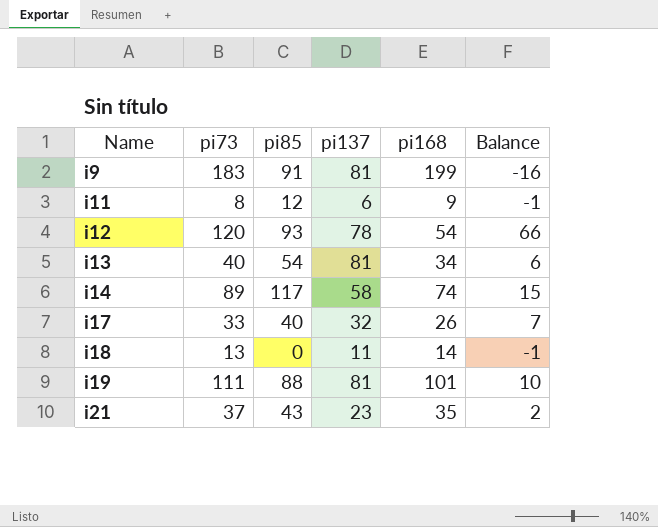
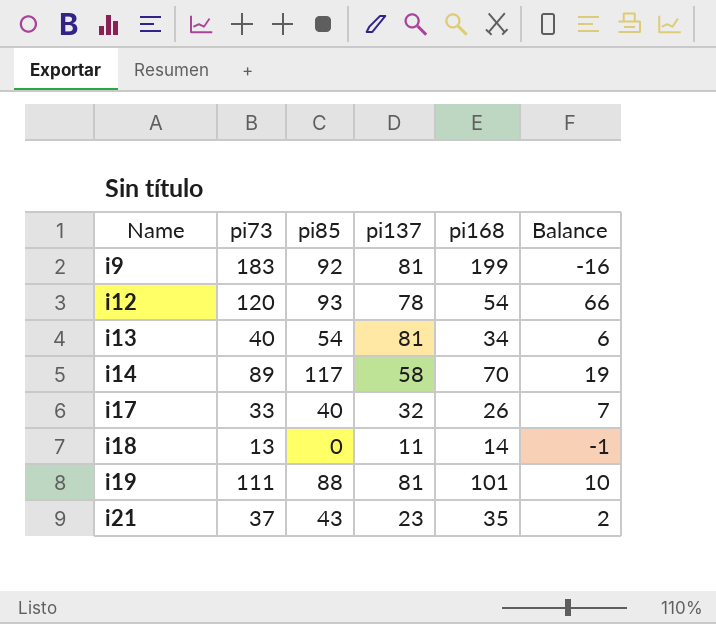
row i11: 8 | 12 | 6 | 9 | -1 -> none
i9 | pi85: 91 -> 92
i14 | pi168: 74 -> 70
i14 | Balance: 15 -> 19

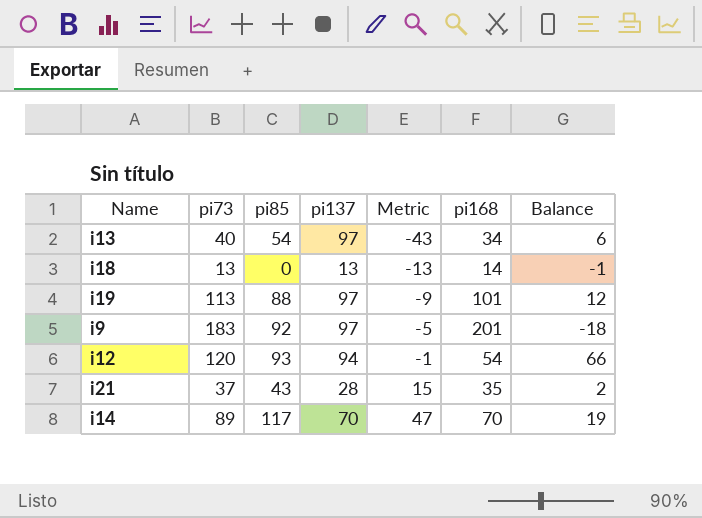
row order: Name ascending -> Metric ascending
column Metric | formula: none -> [pi85] - [pi137]
row i17: 33 | 40 | 32 | 26 | 7 -> none
i13 | pi137: 81 -> 97
i18 | pi137: 11 -> 13
i19 | pi73: 111 -> 113
i19 | pi137: 81 -> 97
i19 | Balance: 10 -> 12
i9 | pi137: 81 -> 97
i9 | pi168: 199 -> 201
i9 | Balance: -16 -> -18
i12 | pi137: 78 -> 94
i21 | pi137: 23 -> 28
i14 | pi137: 58 -> 70

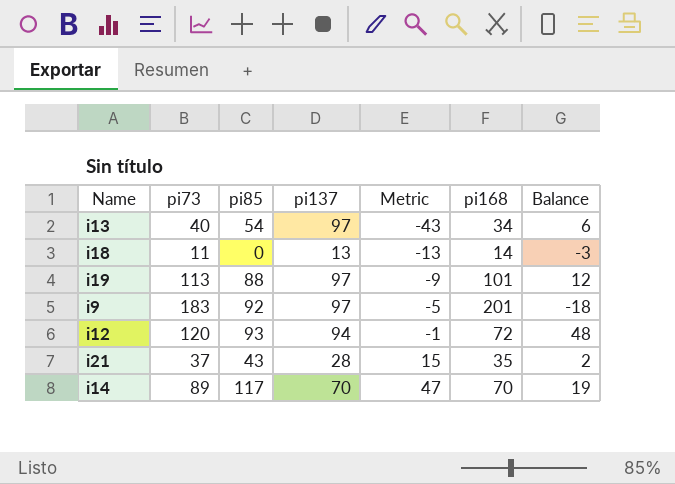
i18 | pi73: 13 -> 11
i18 | Balance: -1 -> -3
i12 | pi168: 54 -> 72
i12 | Balance: 66 -> 48

